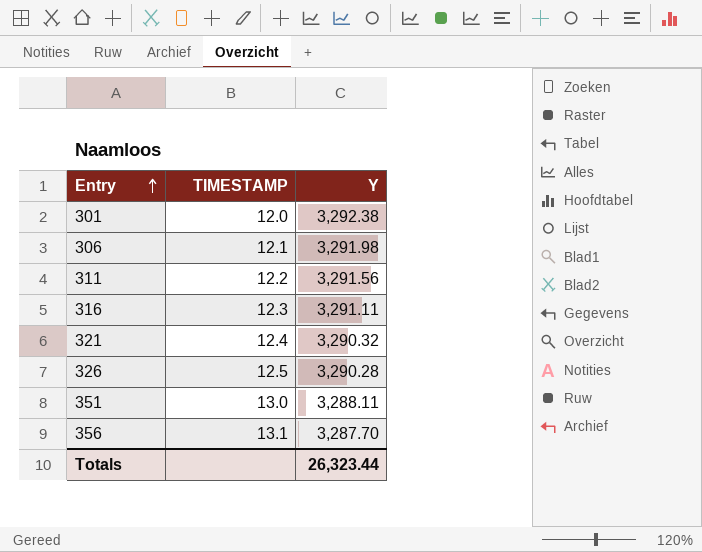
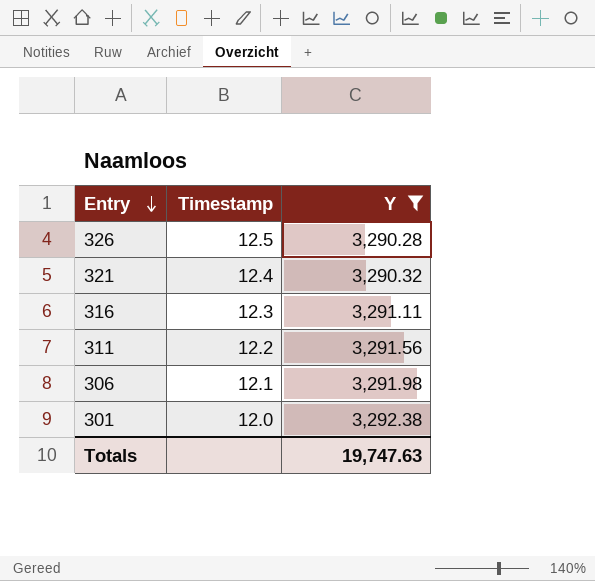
filter: none -> Y >= 3,290.28
row order: Entry ascending -> Entry descending
column name: TIMESTAMP -> Timestamp
Totals | Y: 26,323.44 -> 19,747.63

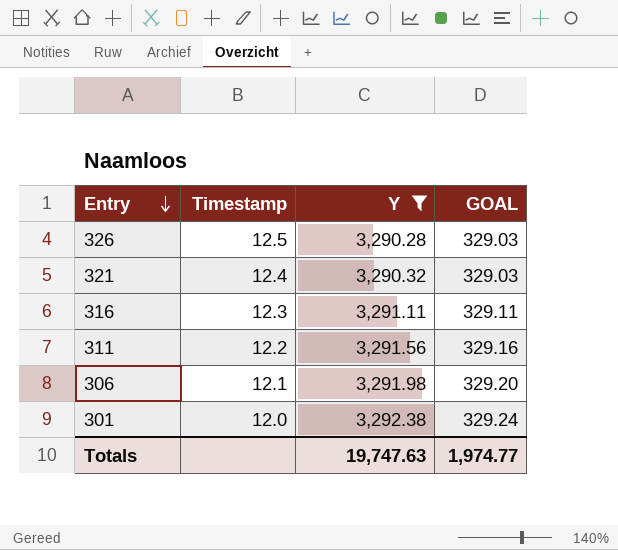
column GOAL | formula: none -> [Y] * 0.1

